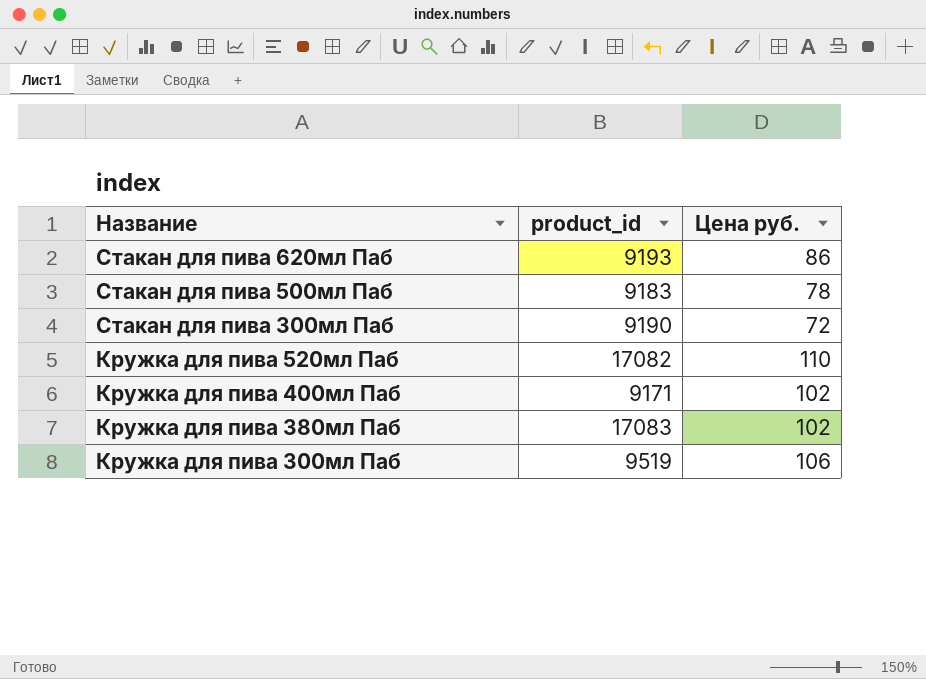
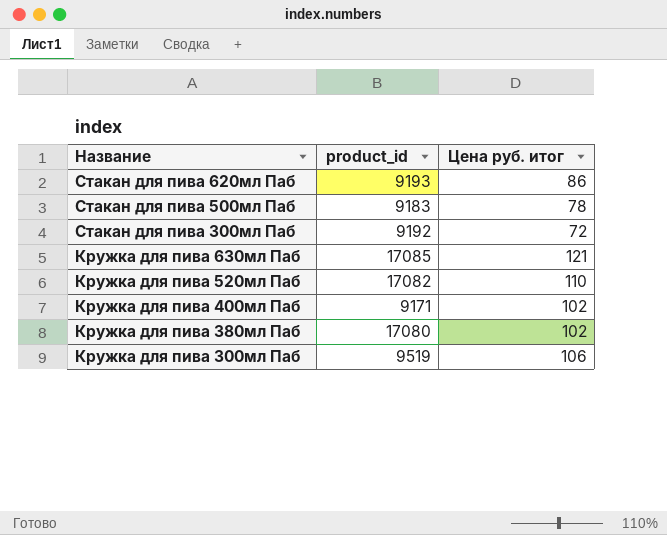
column name: Цена руб. -> Цена руб. итог
Стакан для пива 300мл Паб | product_id: 9190 -> 9192
row Кружка для пива 630мл Паб: none -> 17085 | 121
Кружка для пива 380мл Паб | product_id: 17083 -> 17080

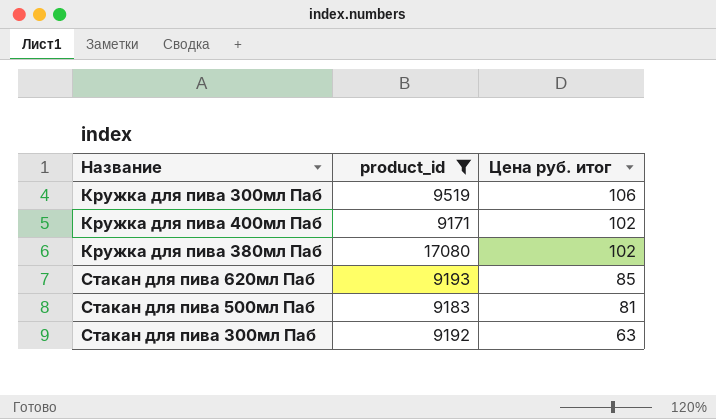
filter: none -> product_id <= 17080
row order: Название descending -> Цена руб. итог descending
Стакан для пива 620мл Паб | Цена руб. итог: 86 -> 85
Стакан для пива 500мл Паб | Цена руб. итог: 78 -> 81
Стакан для пива 300мл Паб | Цена руб. итог: 72 -> 63

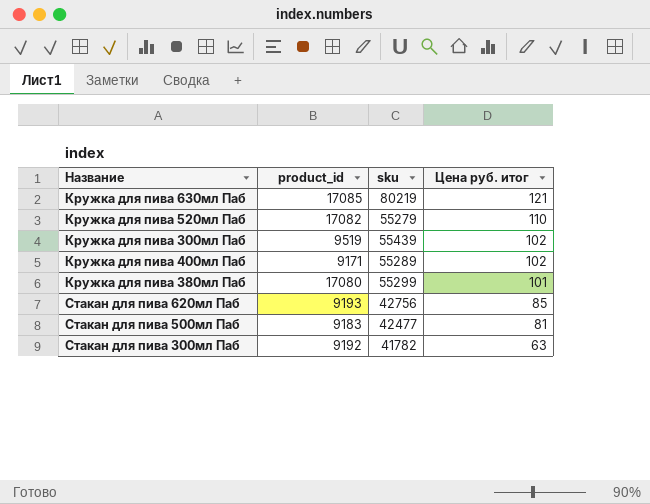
filter: product_id <= 17080 -> none
column sku | position: none -> 3
Кружка для пива 300мл Паб | Цена руб. итог: 106 -> 102
Кружка для пива 380мл Паб | Цена руб. итог: 102 -> 101

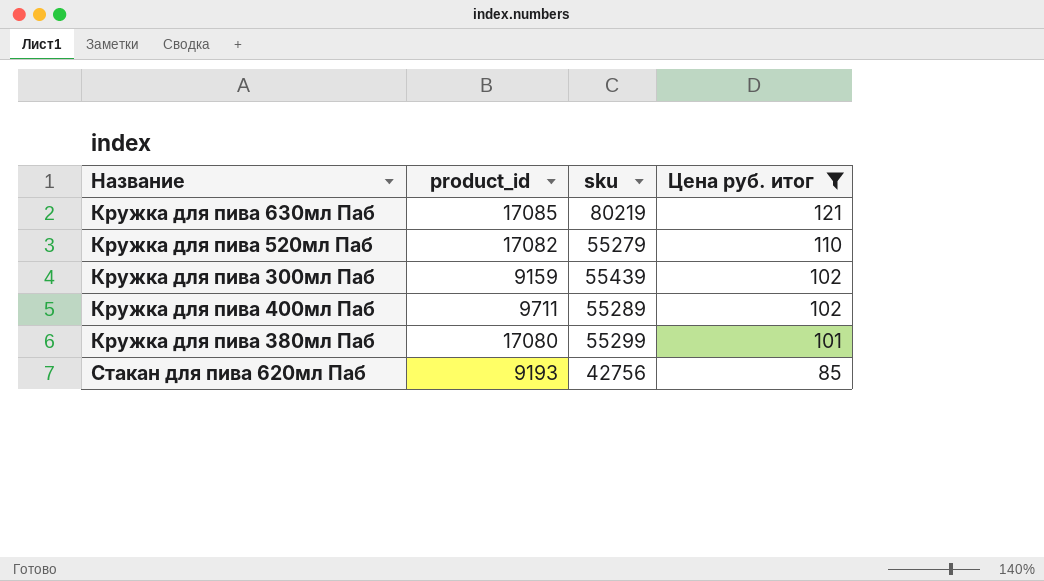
filter: none -> Цена руб. итог >= 85
Кружка для пива 300мл Паб | product_id: 9519 -> 9159
Кружка для пива 400мл Паб | product_id: 9171 -> 9711

